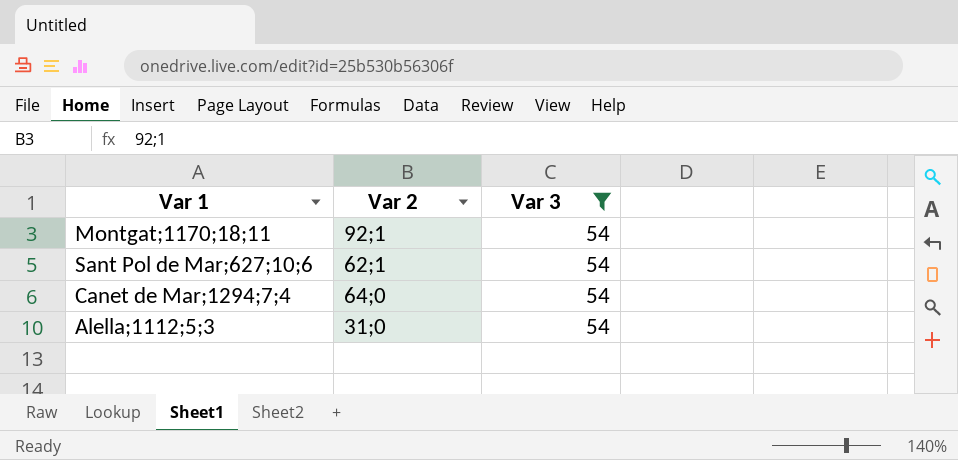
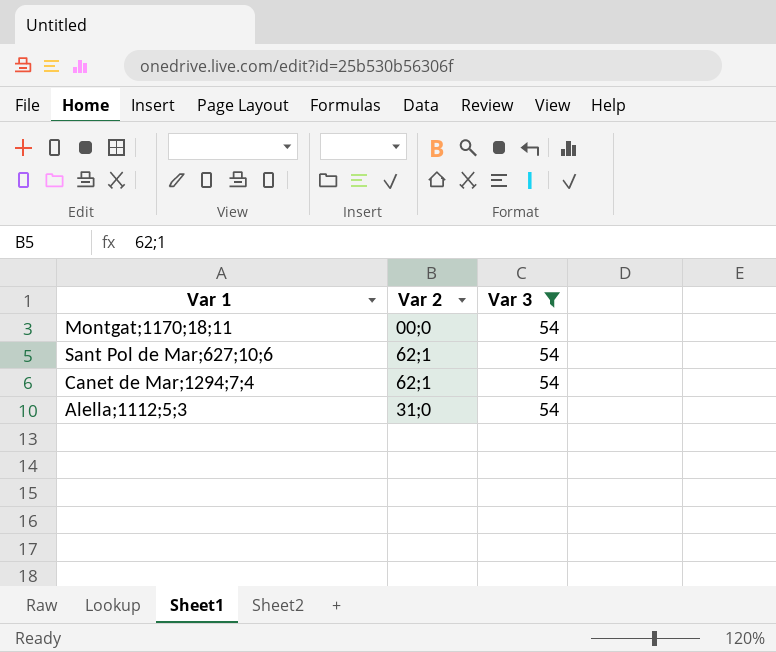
Montgat;1170;18;11 | Var 2: 92;1 -> 00;0
Canet de Mar;1294;7;4 | Var 2: 64;0 -> 62;1

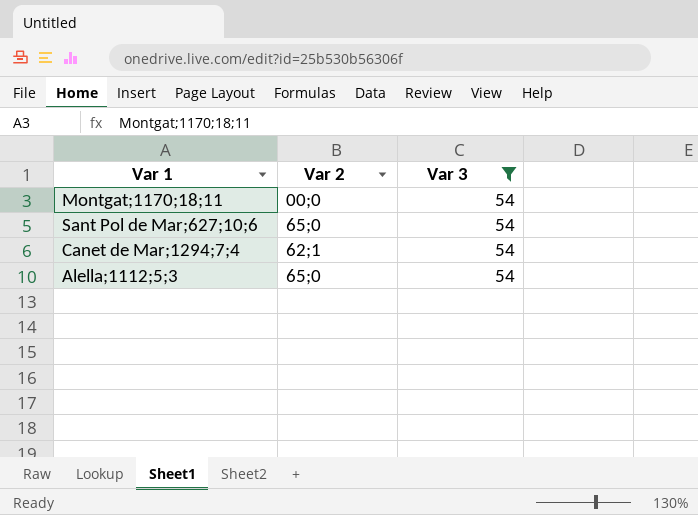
Sant Pol de Mar;627;10;6 | Var 2: 62;1 -> 65;0
Alella;1112;5;3 | Var 2: 31;0 -> 65;0

